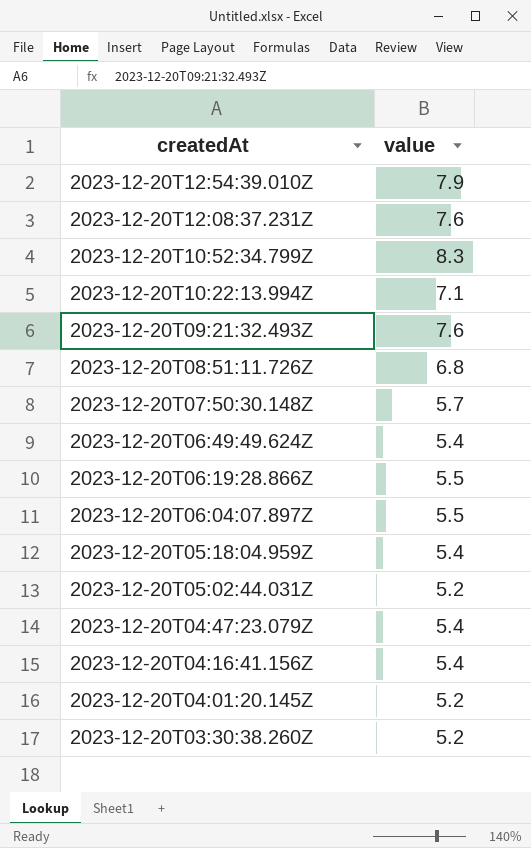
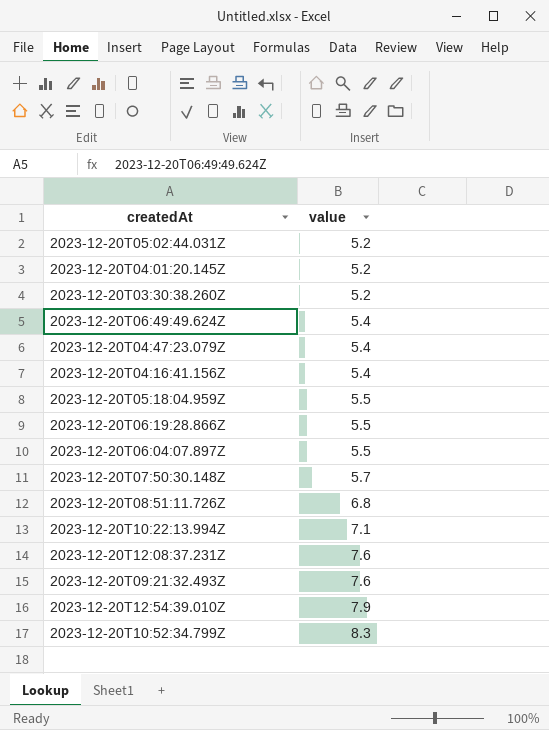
row order: createdAt descending -> value ascending
2023-12-20T05:18:04.959Z | value: 5.4 -> 5.5

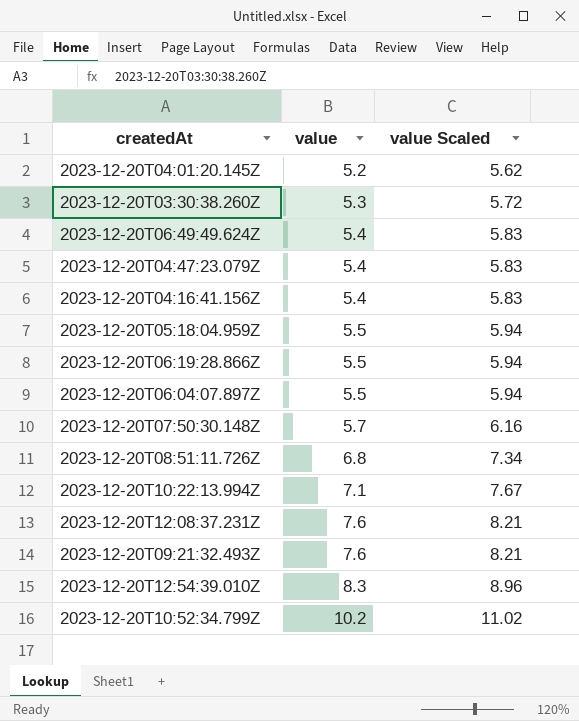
column value Scaled | formula: none -> [value] * 1.08
row 2023-12-20T05:02:44.031Z: 5.2 -> none
2023-12-20T03:30:38.260Z | value: 5.2 -> 5.3
2023-12-20T12:54:39.010Z | value: 7.9 -> 8.3
2023-12-20T10:52:34.799Z | value: 8.3 -> 10.2

